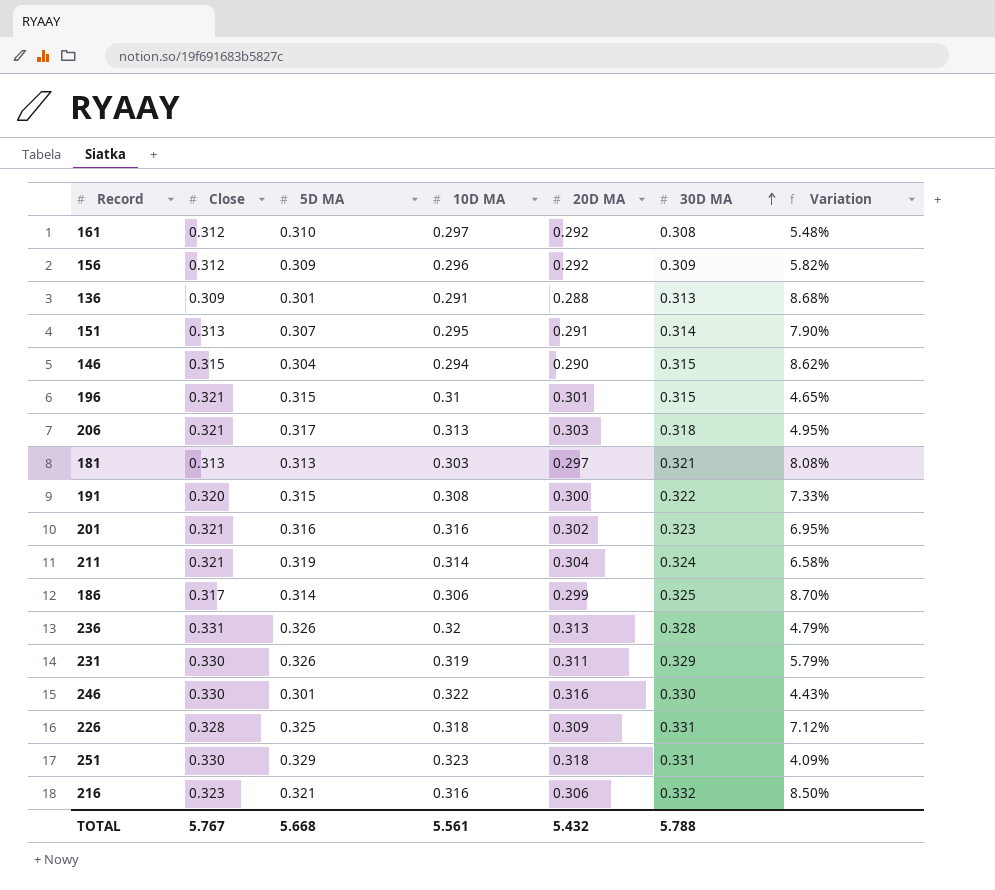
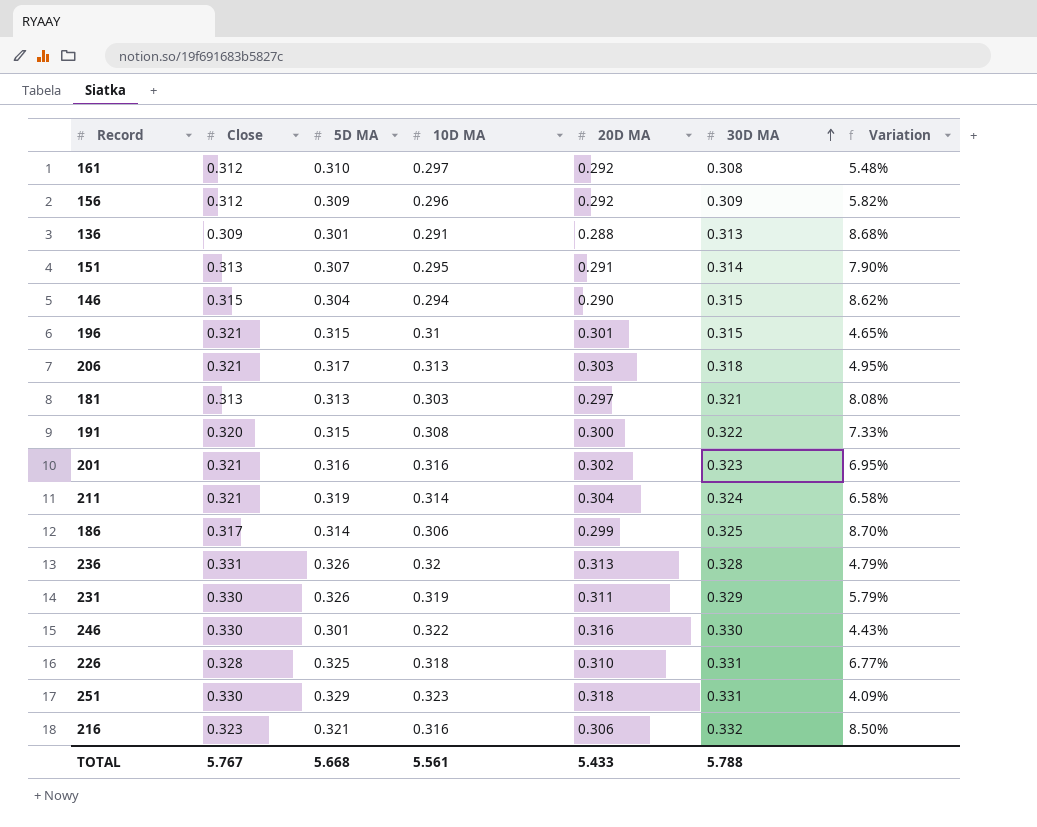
226 | 20D MA: 0.309 -> 0.310
226 | Variation: 7.12% -> 6.77%
TOTAL | 20D MA: 5.432 -> 5.433

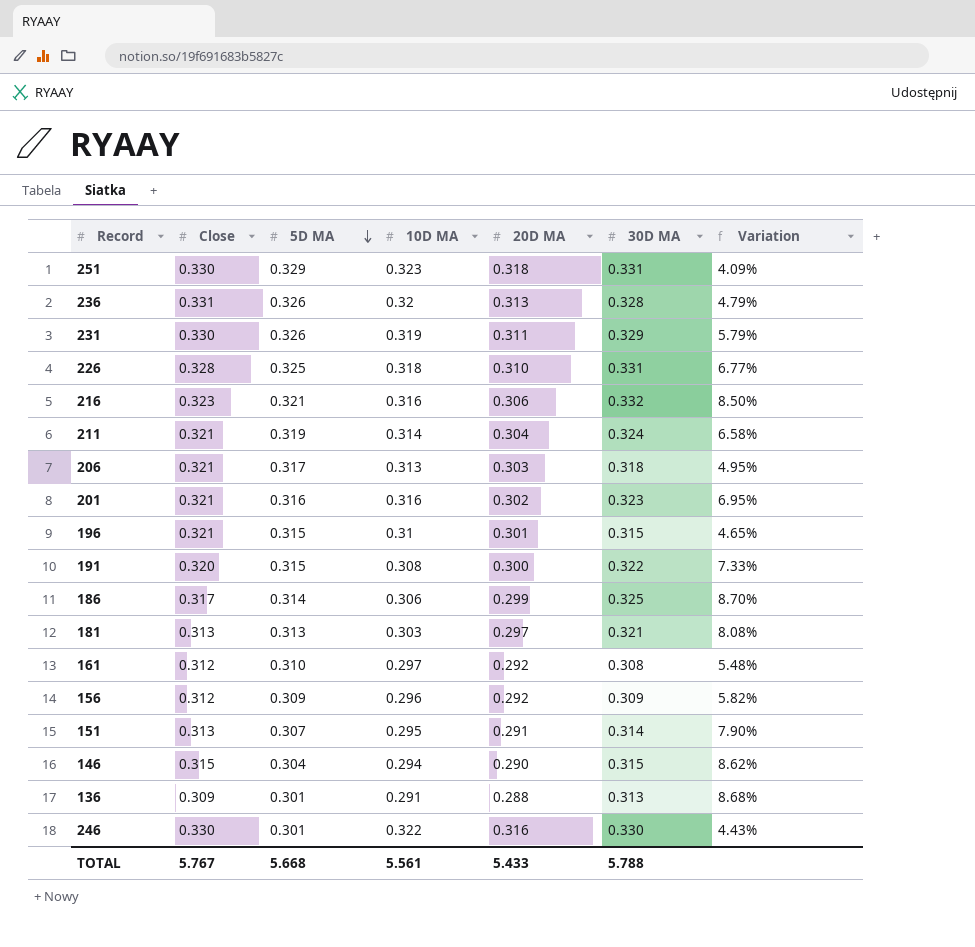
row order: 30D MA ascending -> 5D MA descending

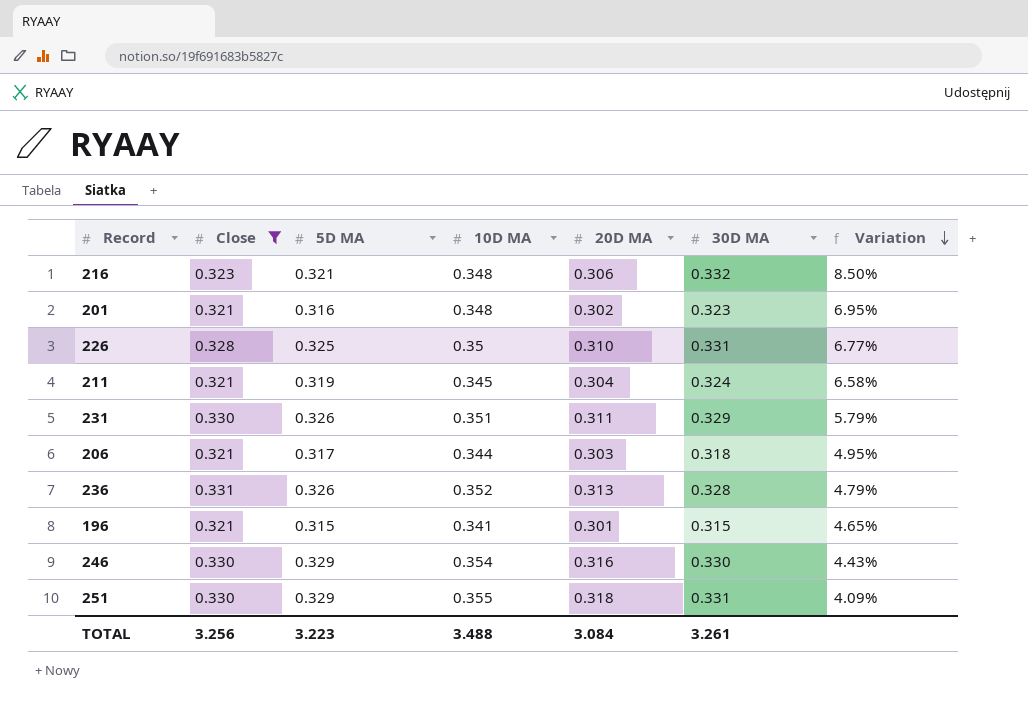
filter: none -> Close >= 0.321
row order: 5D MA descending -> Variation descending
216 | 10D MA: 0.316 -> 0.348
201 | 10D MA: 0.316 -> 0.348
226 | 10D MA: 0.318 -> 0.35
211 | 10D MA: 0.314 -> 0.345
231 | 10D MA: 0.319 -> 0.351
206 | 10D MA: 0.313 -> 0.344
236 | 10D MA: 0.32 -> 0.352
196 | 10D MA: 0.31 -> 0.341
246 | 5D MA: 0.301 -> 0.329
246 | 10D MA: 0.322 -> 0.354
251 | 10D MA: 0.323 -> 0.355
TOTAL | Close: 5.767 -> 3.256
TOTAL | 5D MA: 5.668 -> 3.223
TOTAL | 10D MA: 5.561 -> 3.488
TOTAL | 20D MA: 5.433 -> 3.084
TOTAL | 30D MA: 5.788 -> 3.261

